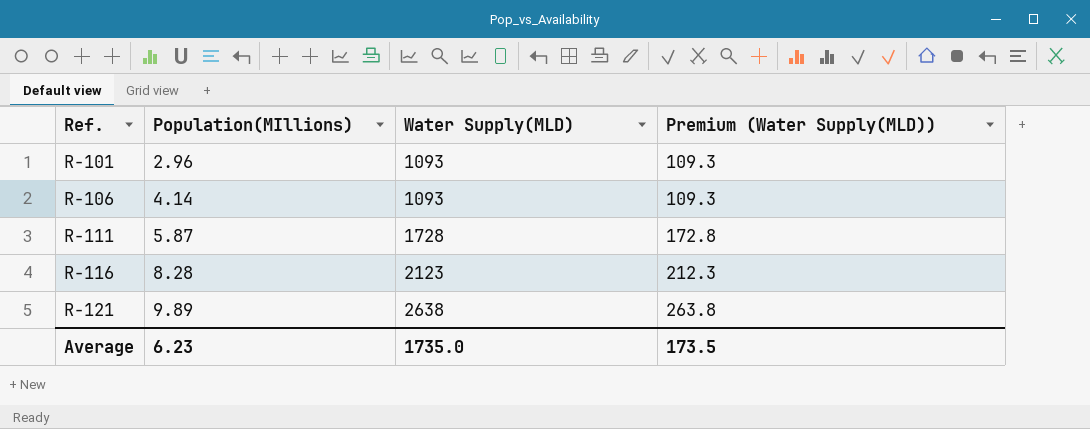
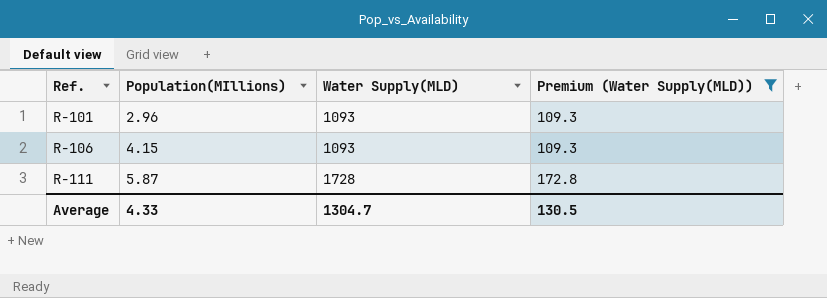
filter: none -> Premium (Water Supply(MLD)) <= 172.8
R-106 | Population(MIllions): 4.14 -> 4.15
Average | Population(MIllions): 6.23 -> 4.33
Average | Water Supply(MLD): 1735.0 -> 1304.7
Average | Premium (Water Supply(MLD)): 173.5 -> 130.5

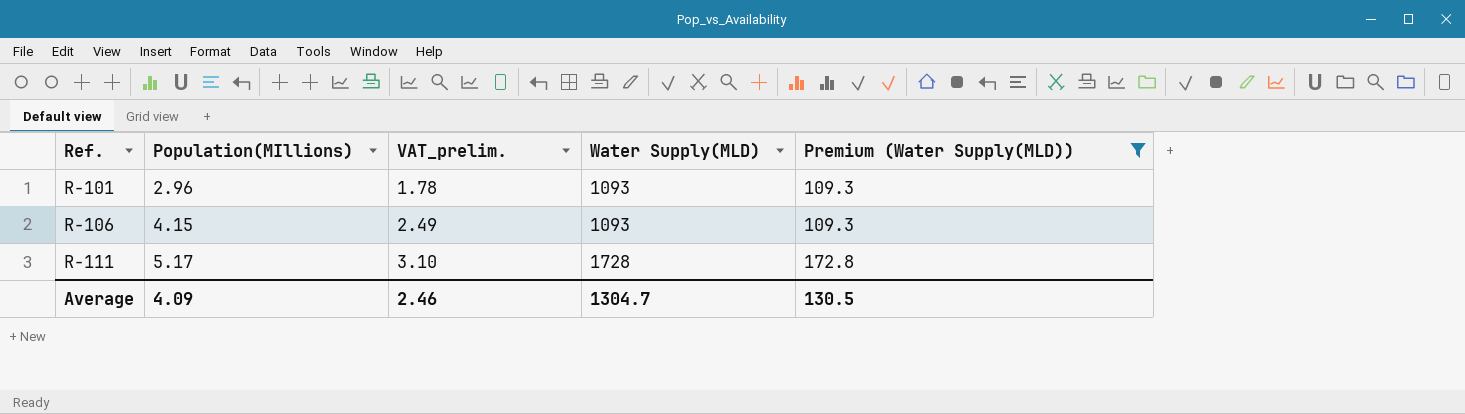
column VAT_prelim. | formula: none -> [Population(MIllions)] * 0.6
R-111 | Population(MIllions): 5.87 -> 5.17
Average | Population(MIllions): 4.33 -> 4.09

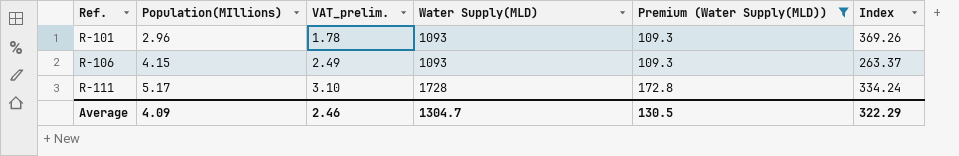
column Index | formula: none -> [Water Supply(MLD)] / [Population(MIllions)]

